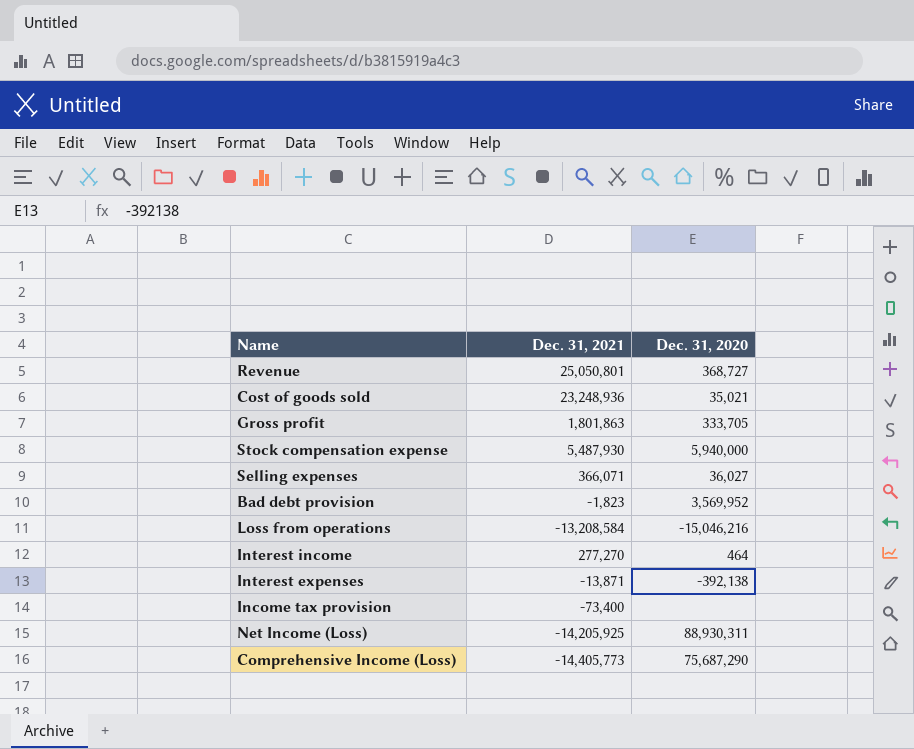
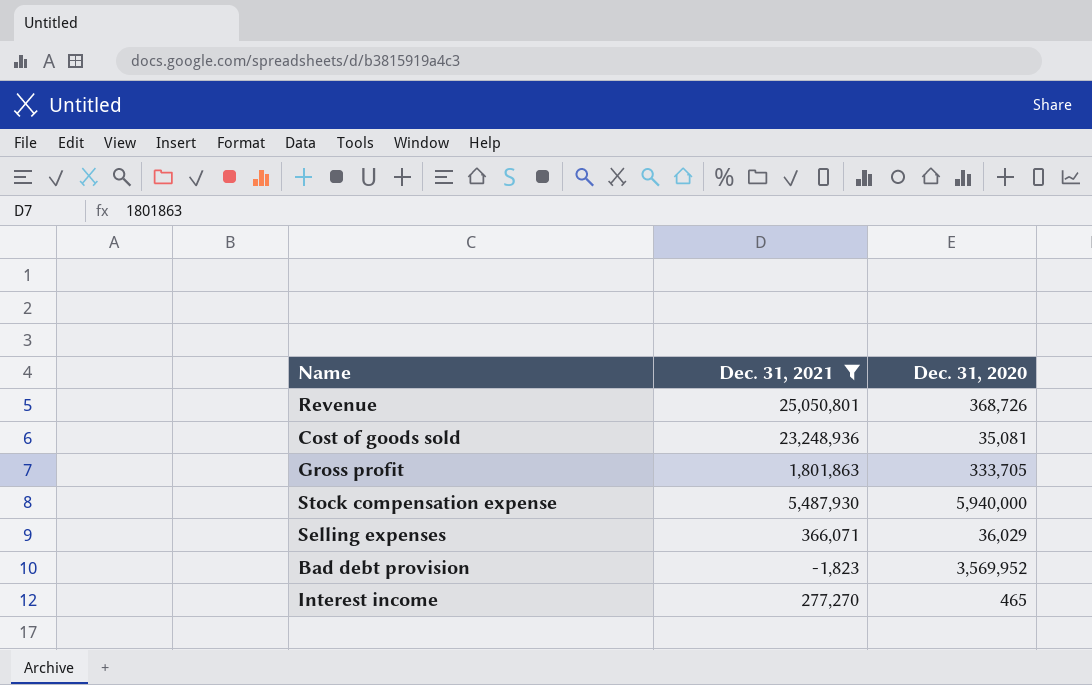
filter: none -> Dec. 31, 2021 >= -1,823
Revenue | Dec. 31, 2020: 368,727 -> 368,726
Cost of goods sold | Dec. 31, 2020: 35,021 -> 35,081
Selling expenses | Dec. 31, 2020: 36,027 -> 36,029
Interest income | Dec. 31, 2020: 464 -> 465

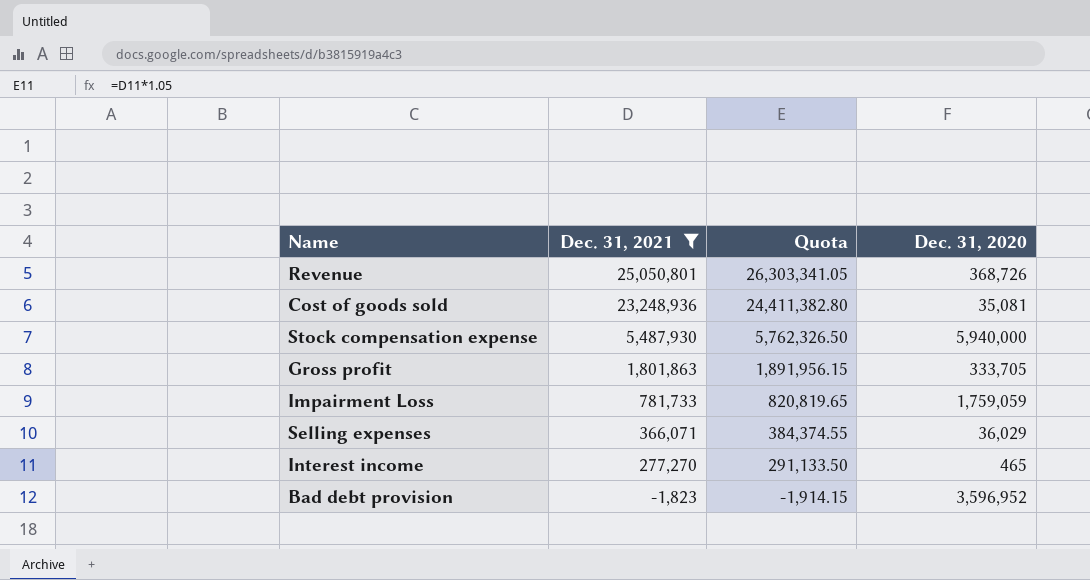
row order: none -> Dec. 31, 2021 descending
column Quota | formula: none -> [Dec. 31, 2021] * 1.05
row Impairment Loss: none -> 781,733 | 820,819.65 | 1,759,059
Bad debt provision | Dec. 31, 2020: 3,569,952 -> 3,596,952

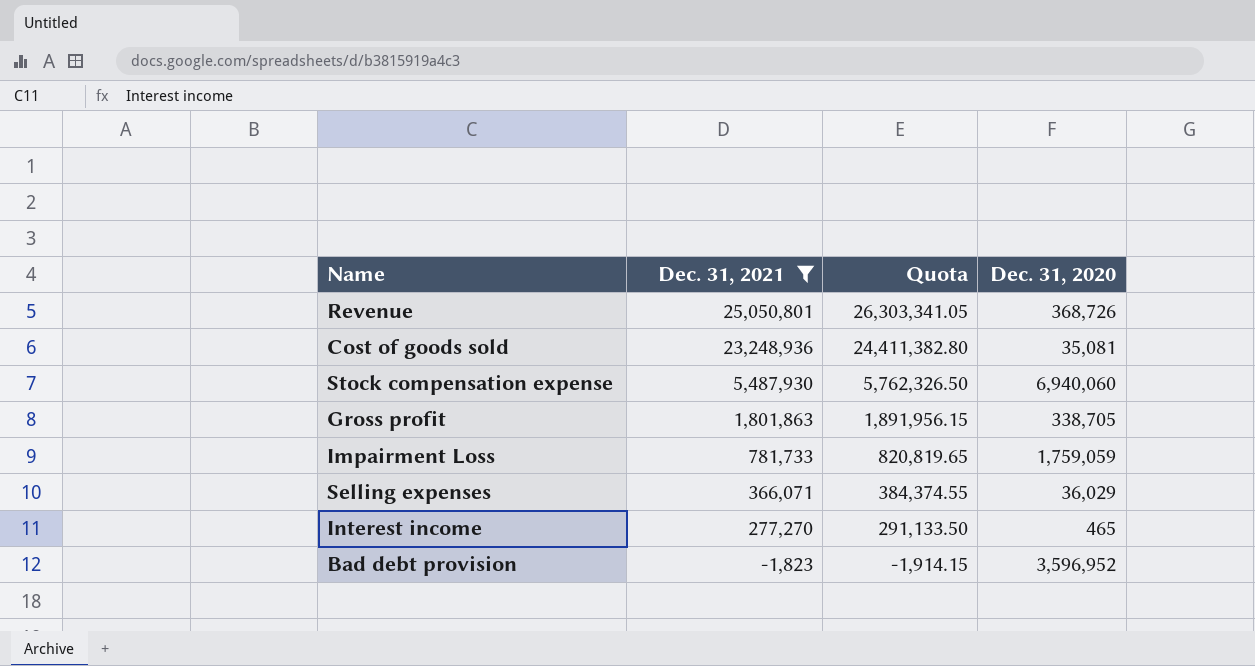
Stock compensation expense | Dec. 31, 2020: 5,940,000 -> 6,940,060
Gross profit | Dec. 31, 2020: 333,705 -> 338,705

